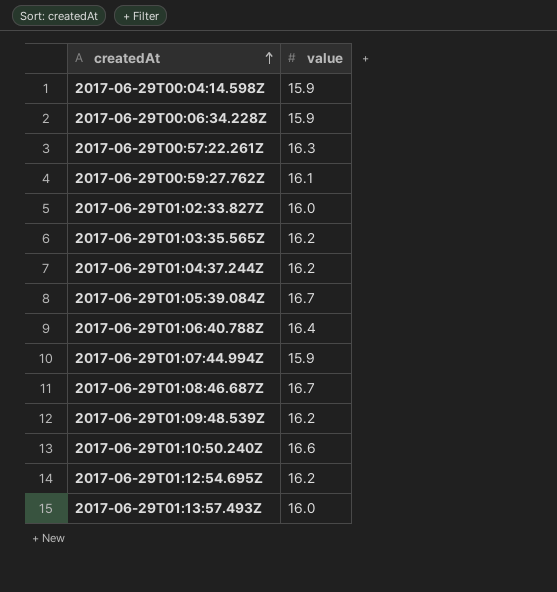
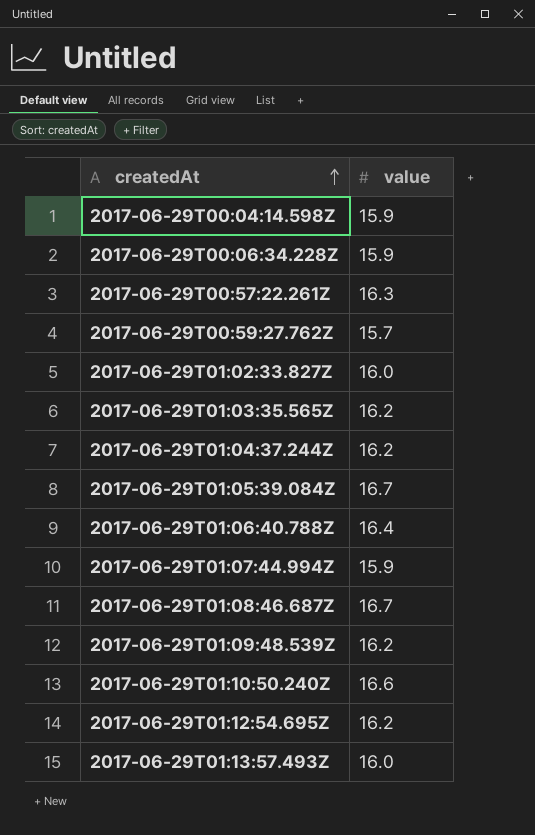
2017-06-29T00:59:27.762Z | value: 16.1 -> 15.7

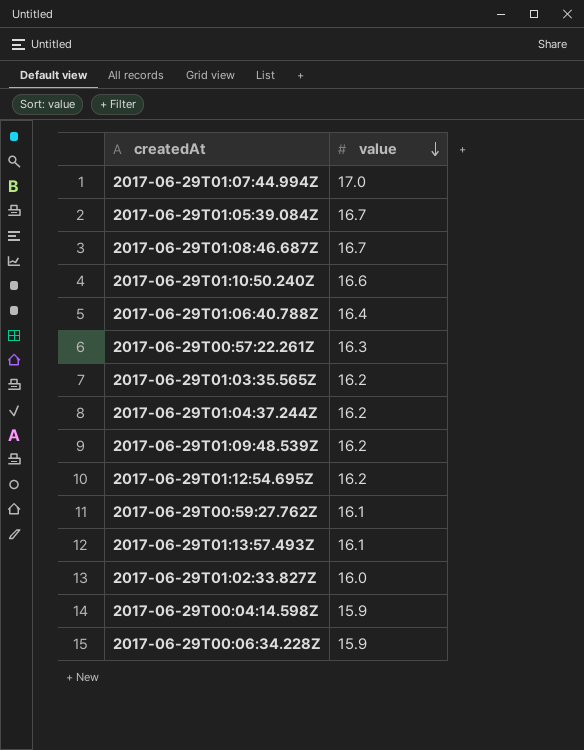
row order: createdAt ascending -> value descending
2017-06-29T01:07:44.994Z | value: 15.9 -> 17.0
2017-06-29T00:59:27.762Z | value: 15.7 -> 16.1
2017-06-29T01:13:57.493Z | value: 16.0 -> 16.1

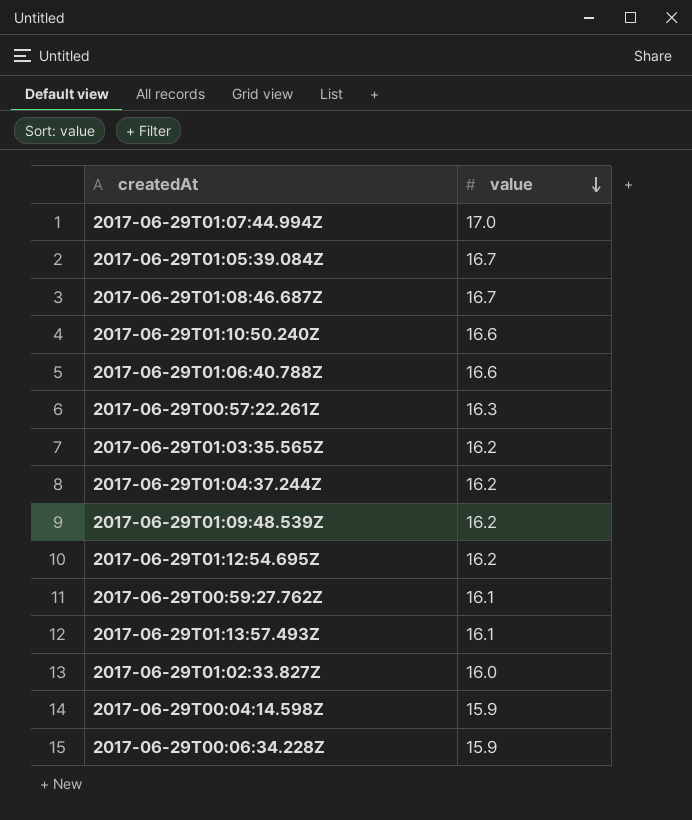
2017-06-29T01:06:40.788Z | value: 16.4 -> 16.6

